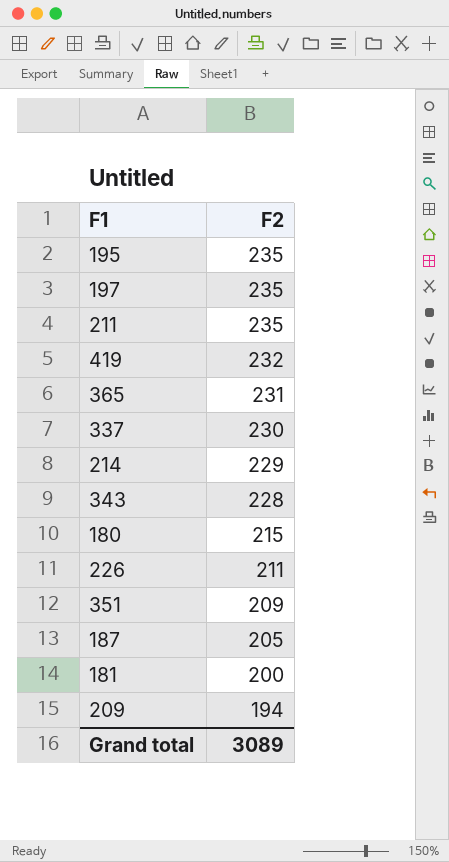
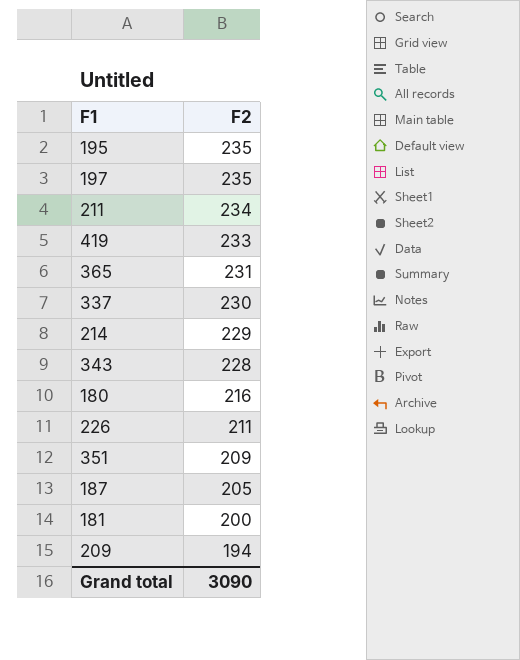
211 | F2: 235 -> 234
419 | F2: 232 -> 233
180 | F2: 215 -> 216
Grand total | F2: 3089 -> 3090

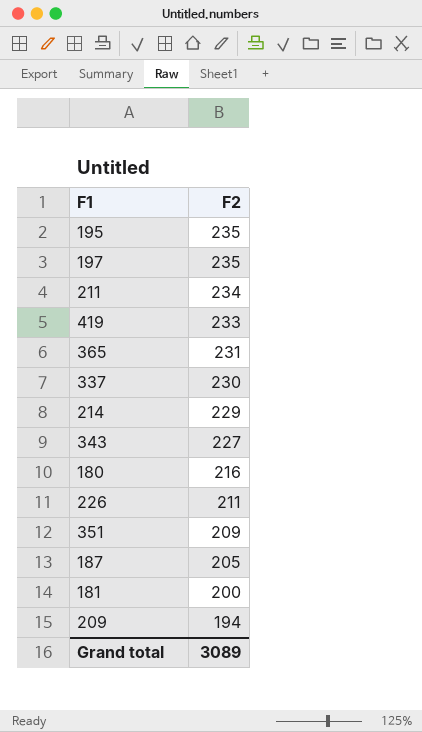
343 | F2: 228 -> 227
Grand total | F2: 3090 -> 3089

